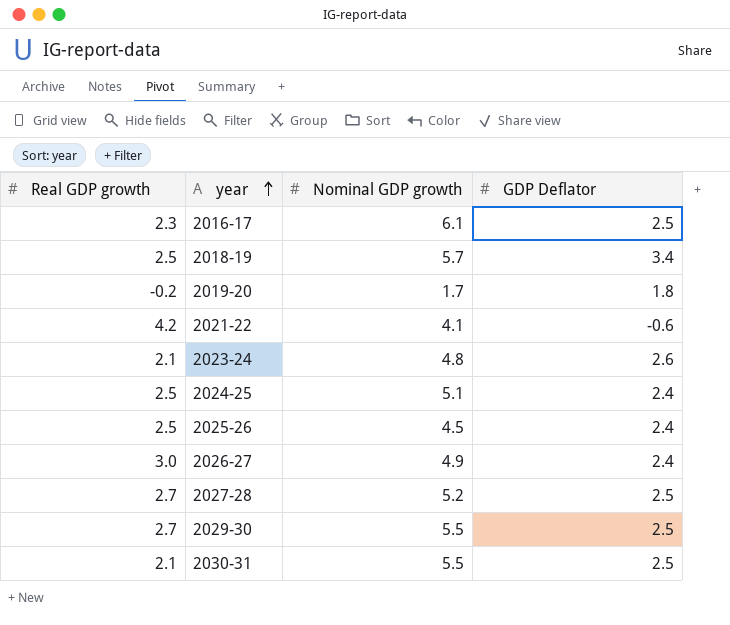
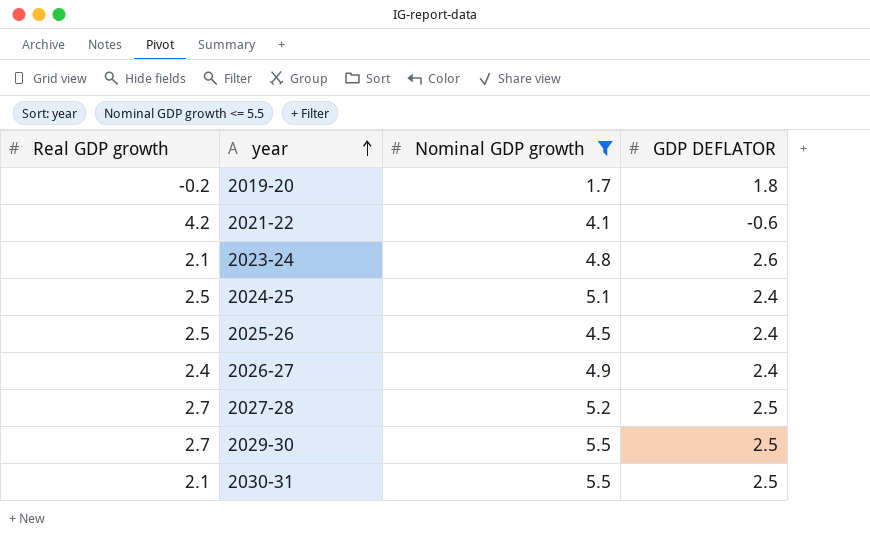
filter: none -> Nominal GDP growth <= 5.5
column name: GDP Deflator -> GDP DEFLATOR
2026-27 | Real GDP growth: 3.0 -> 2.4

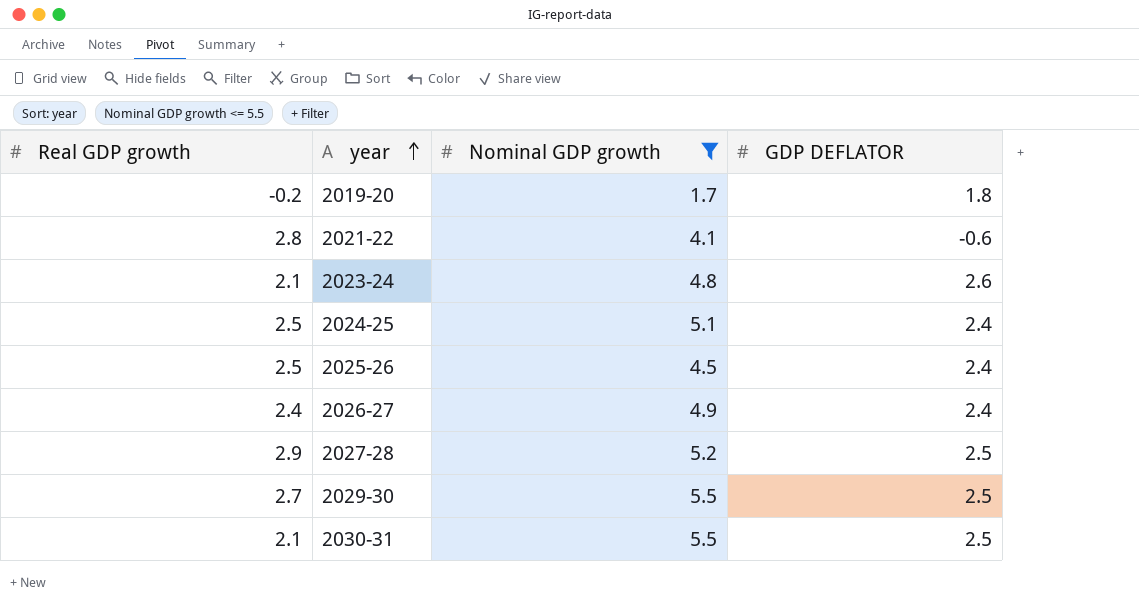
2021-22 | Real GDP growth: 4.2 -> 2.8
2027-28 | Real GDP growth: 2.7 -> 2.9

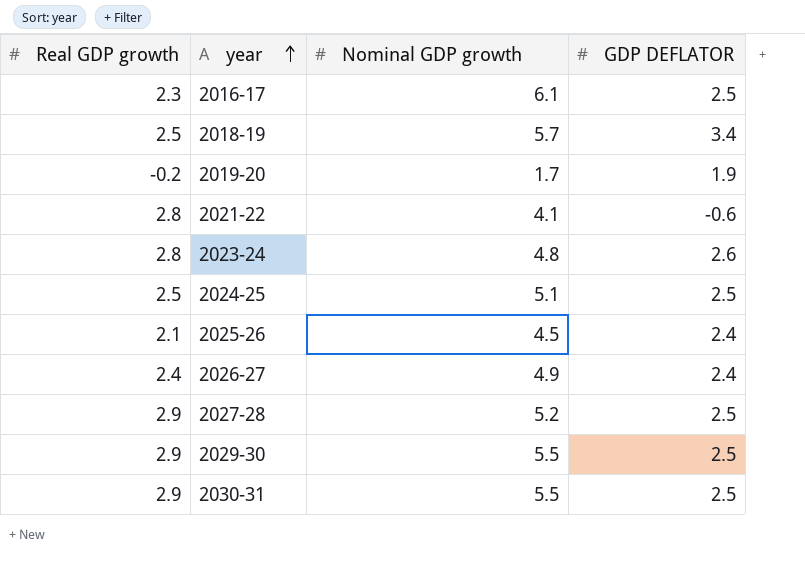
filter: Nominal GDP growth <= 5.5 -> none
2019-20 | GDP DEFLATOR: 1.8 -> 1.9
2023-24 | Real GDP growth: 2.1 -> 2.8
2024-25 | GDP DEFLATOR: 2.4 -> 2.5
2025-26 | Real GDP growth: 2.5 -> 2.1
2029-30 | Real GDP growth: 2.7 -> 2.9
2030-31 | Real GDP growth: 2.1 -> 2.9

